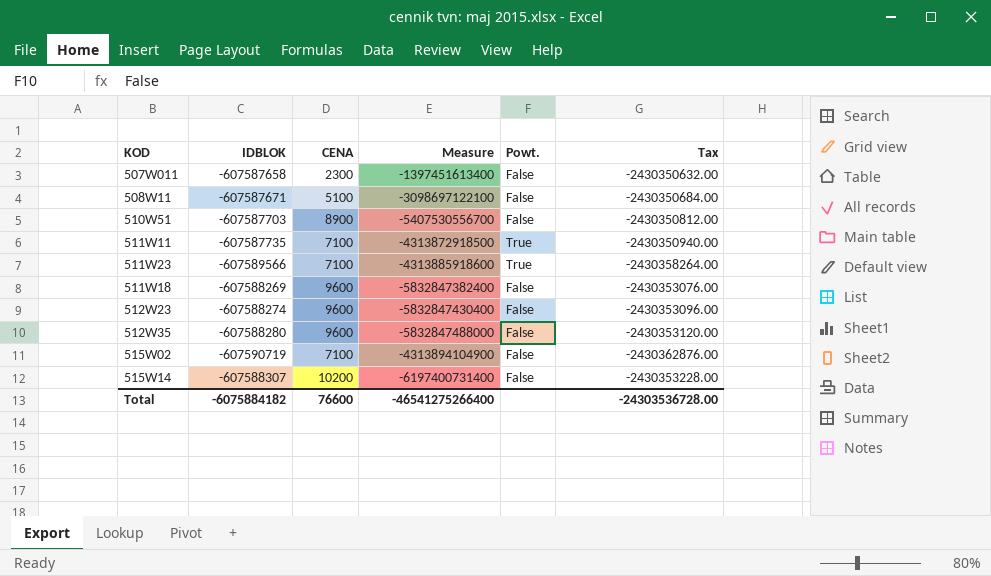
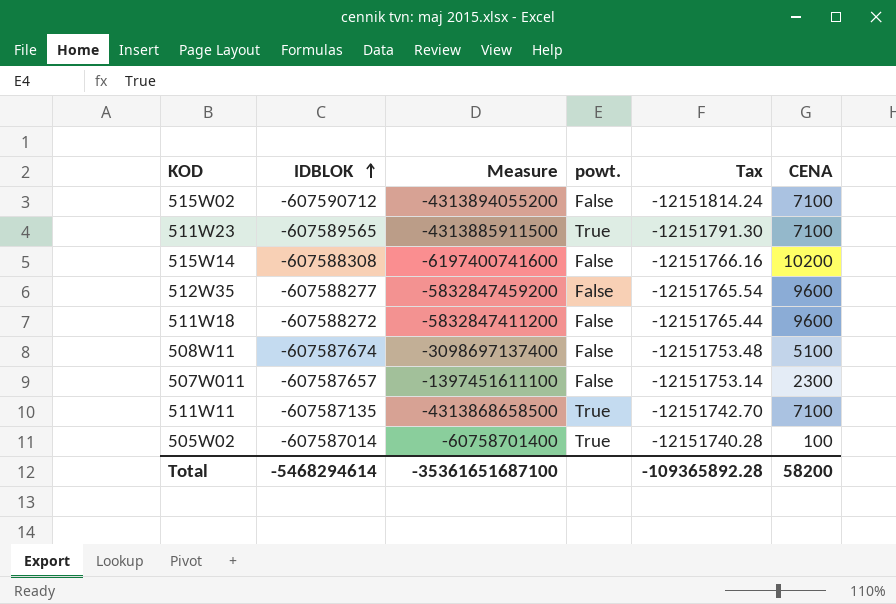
row order: none -> IDBLOK ascending
column name: Powt. -> powt.
column Tax | formula: [IDBLOK] * 4 -> [IDBLOK] * 0.02
column CENA | position: 3 -> 6
row 510W51: -607587703 | 8900 | -5407530556700 | False | -2430350812.00 -> none
row 512W23: -607588274 | 9600 | -5832847430400 | False | -2430353096.00 -> none
515W02 | IDBLOK: -607590719 -> -607590712
515W02 | Measure: -4313894104900 -> -4313894055200
511W23 | IDBLOK: -607589566 -> -607589565
511W23 | Measure: -4313885918600 -> -4313885911500
515W14 | IDBLOK: -607588307 -> -607588308
515W14 | Measure: -6197400731400 -> -6197400741600
512W35 | IDBLOK: -607588280 -> -607588277
512W35 | Measure: -5832847488000 -> -5832847459200
511W18 | IDBLOK: -607588269 -> -607588272
511W18 | Measure: -5832847382400 -> -5832847411200
508W11 | IDBLOK: -607587671 -> -607587674
508W11 | Measure: -3098697122100 -> -3098697137400
507W011 | IDBLOK: -607587658 -> -607587657
507W011 | Measure: -1397451613400 -> -1397451611100
511W11 | IDBLOK: -607587735 -> -607587135
511W11 | Measure: -4313872918500 -> -4313868658500
row 505W02: none -> -607587014 | -60758701400 | True | -12151740.28 | 100
Total | IDBLOK: -6075884182 -> -5468294614
Total | Measure: -46541275266400 -> -35361651687100
Total | Tax: -24303536728.00 -> -109365892.28
Total | CENA: 76600 -> 58200

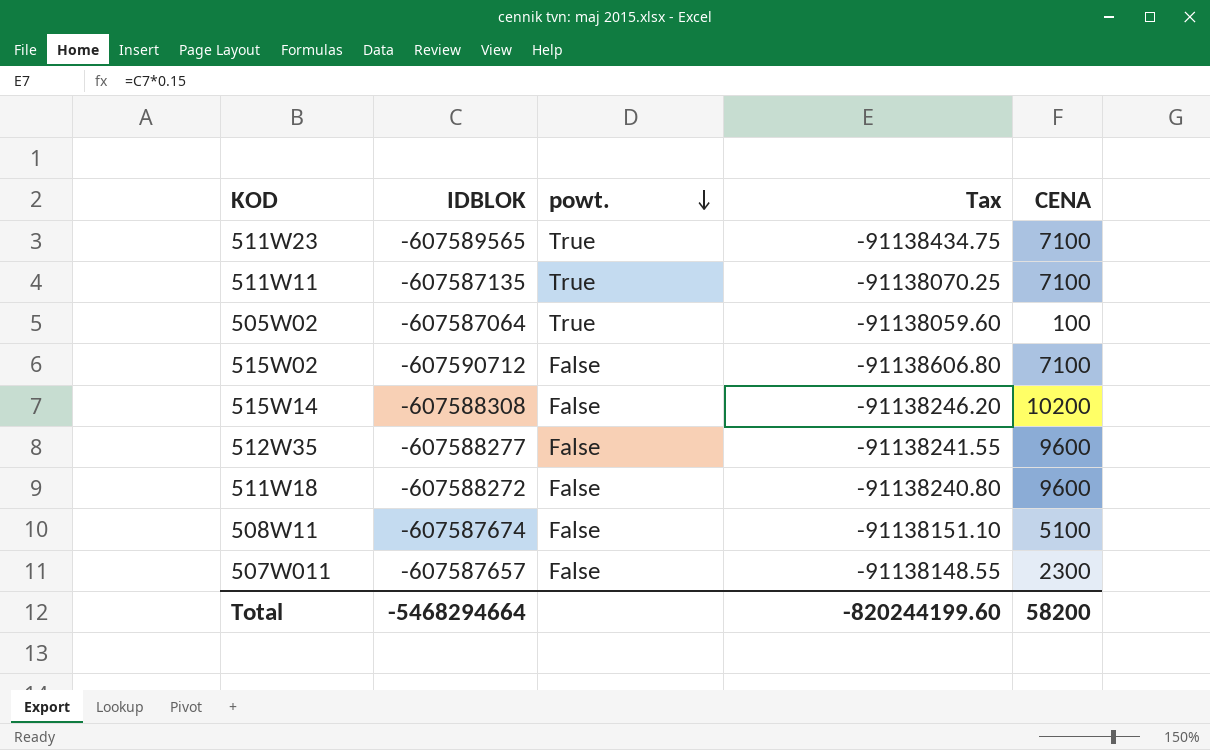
row order: IDBLOK ascending -> powt. descending
column Measure | formula: [IDBLOK] * [CENA] -> none
column Tax | formula: [IDBLOK] * 0.02 -> [IDBLOK] * 0.15
505W02 | IDBLOK: -607587014 -> -607587064
Total | IDBLOK: -5468294614 -> -5468294664
Total | Tax: -109365892.28 -> -820244199.60

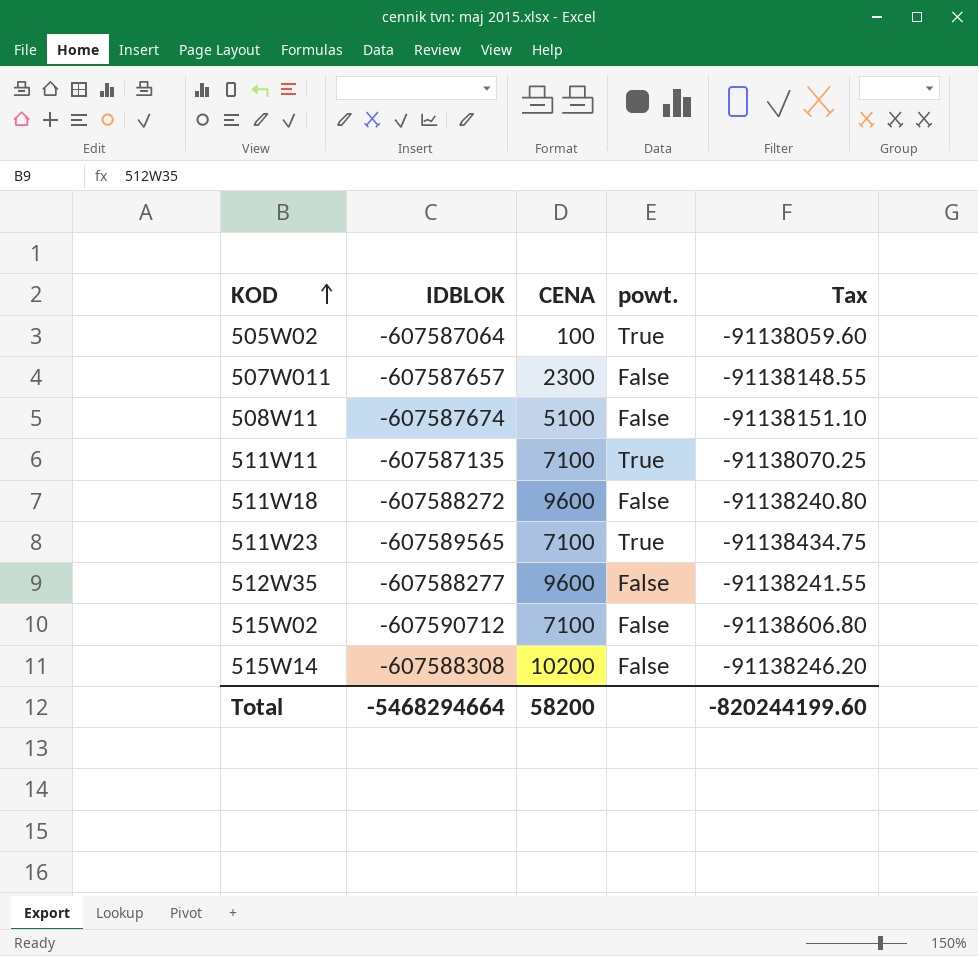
row order: powt. descending -> KOD ascending
column CENA | position: 5 -> 3

